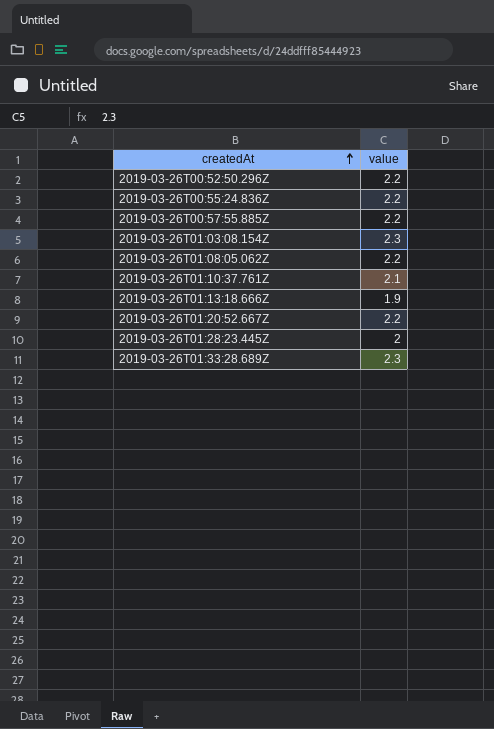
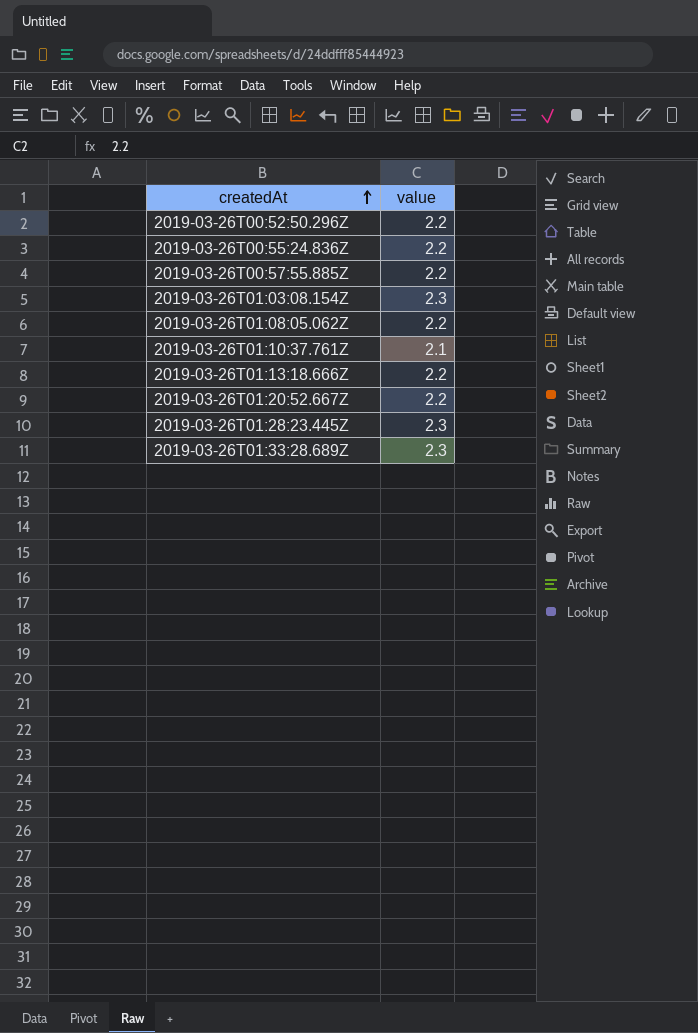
2019-03-26T01:13:18.666Z | value: 1.9 -> 2.2
2019-03-26T01:28:23.445Z | value: 2 -> 2.3

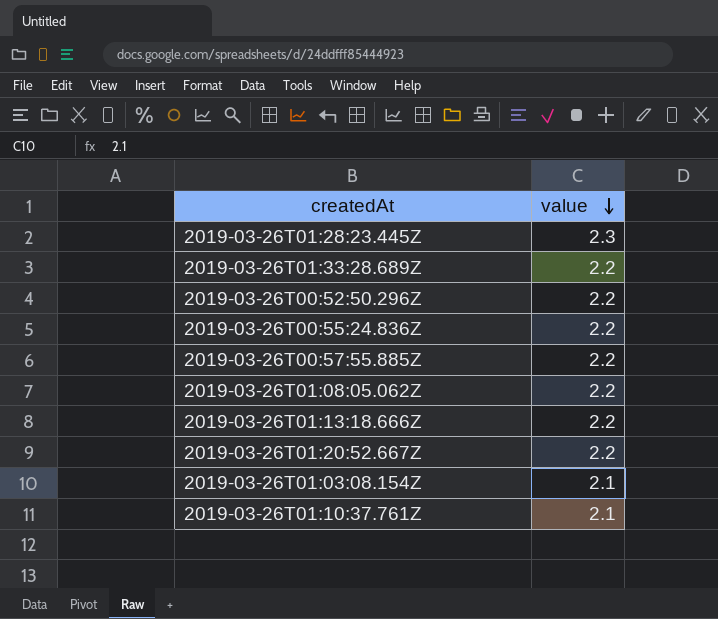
row order: createdAt ascending -> value descending
2019-03-26T01:33:28.689Z | value: 2.3 -> 2.2
2019-03-26T01:03:08.154Z | value: 2.3 -> 2.1

